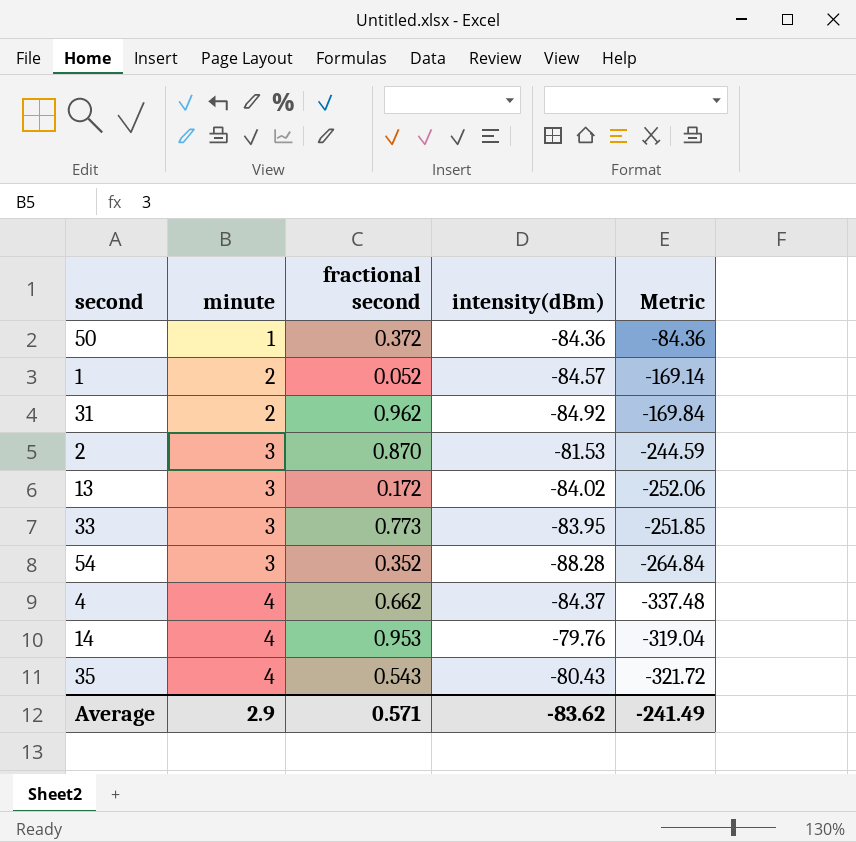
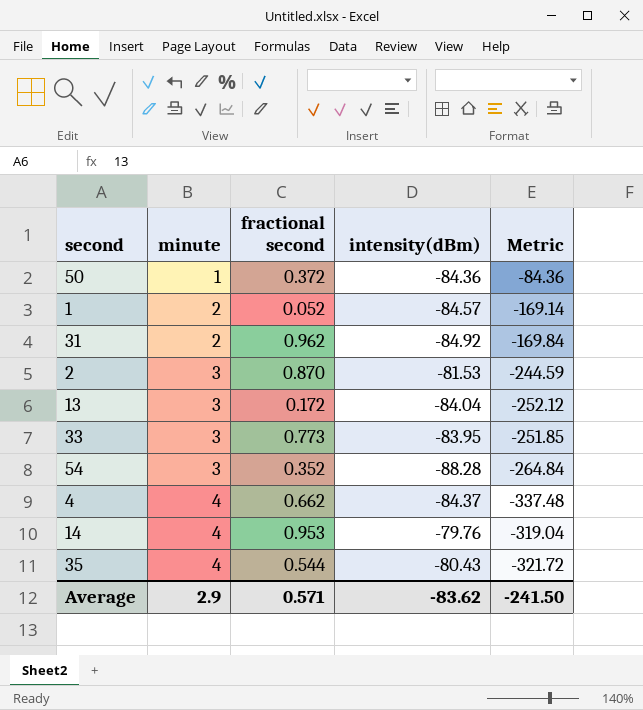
13 | intensity(dBm): -84.02 -> -84.04
13 | Metric: -252.06 -> -252.12
35 | fractional second: 0.543 -> 0.544
Average | Metric: -241.49 -> -241.50

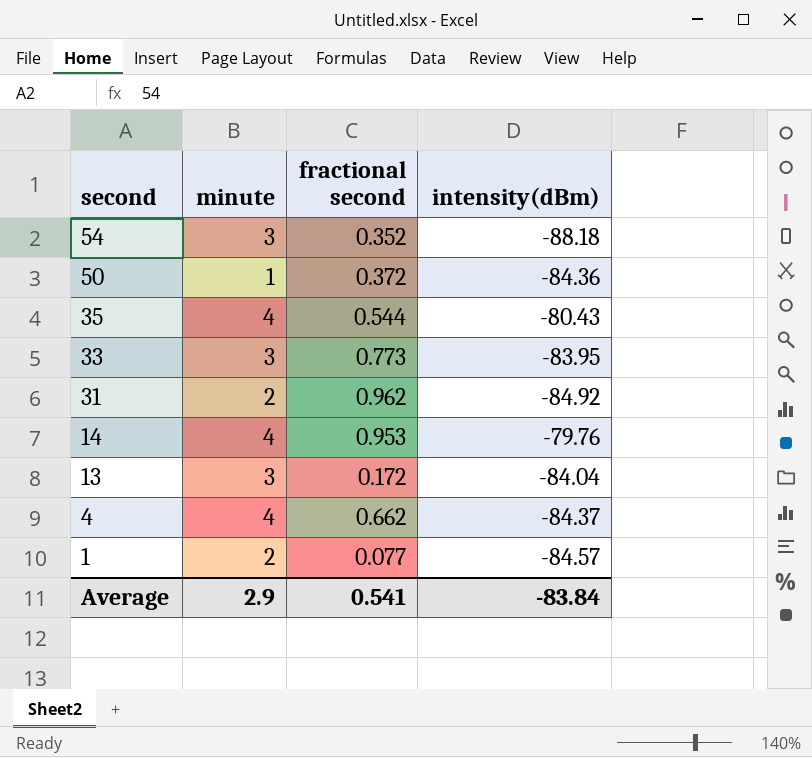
row order: minute ascending -> second descending
column Metric | formula: [minute] * [intensity(dBm)] -> none
row 2: 3 | 0.870 | -81.53 | -244.59 -> none
54 | intensity(dBm): -88.28 -> -88.18
1 | fractional second: 0.052 -> 0.077
Average | fractional second: 0.571 -> 0.541
Average | intensity(dBm): -83.62 -> -83.84

